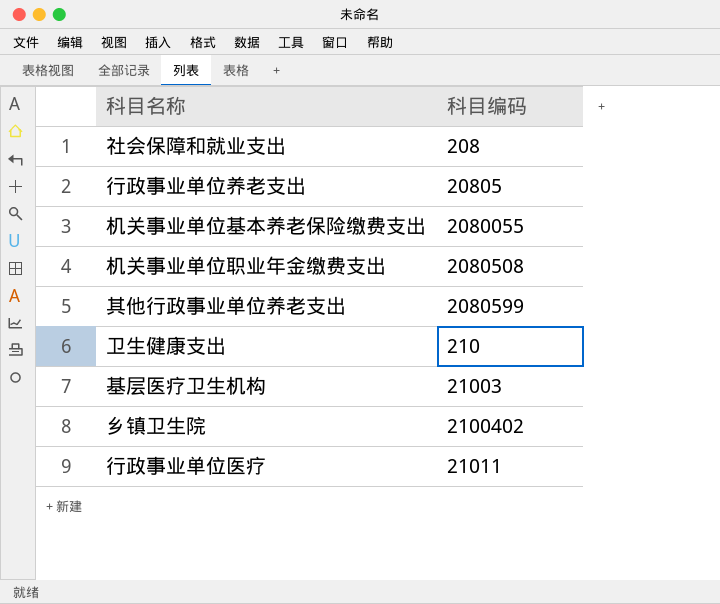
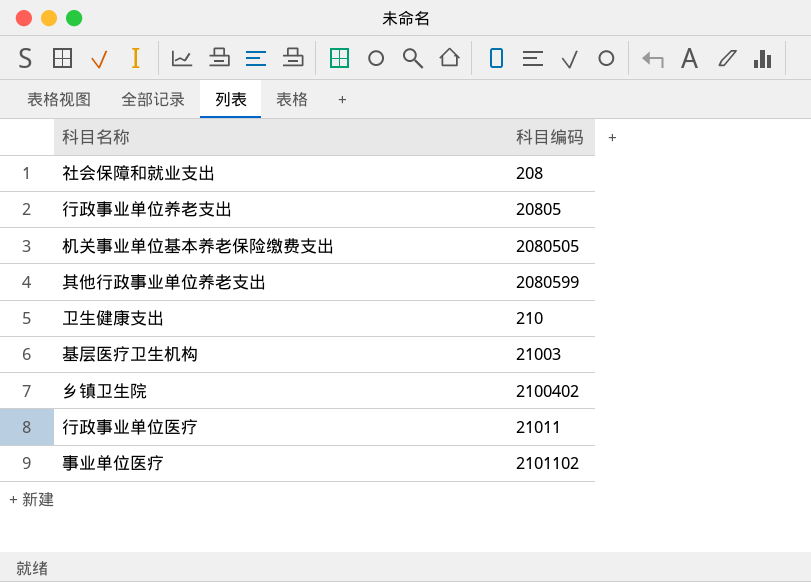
row 机关事业单位职业年金缴费支出: 2080508 -> none
机关事业单位基本养老保险缴费支出 | 科目编码: 2080055 -> 2080505
row 事业单位医疗: none -> 2101102

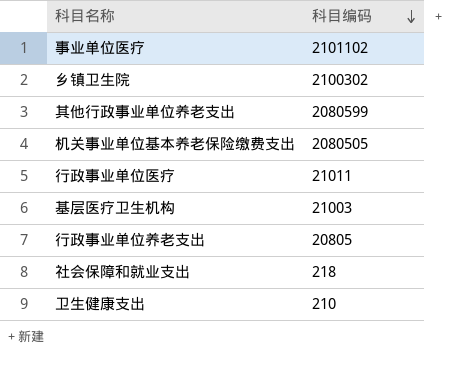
row order: none -> 科目编码 descending
乡镇卫生院 | 科目编码: 2100402 -> 2100302
社会保障和就业支出 | 科目编码: 208 -> 218

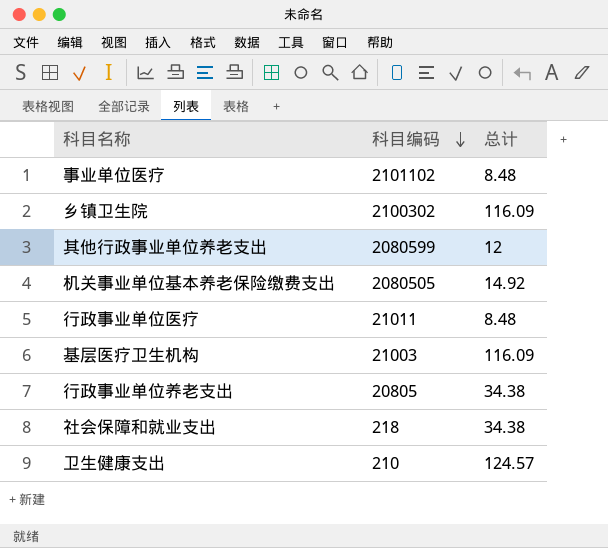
column 总计 | position: none -> 3

